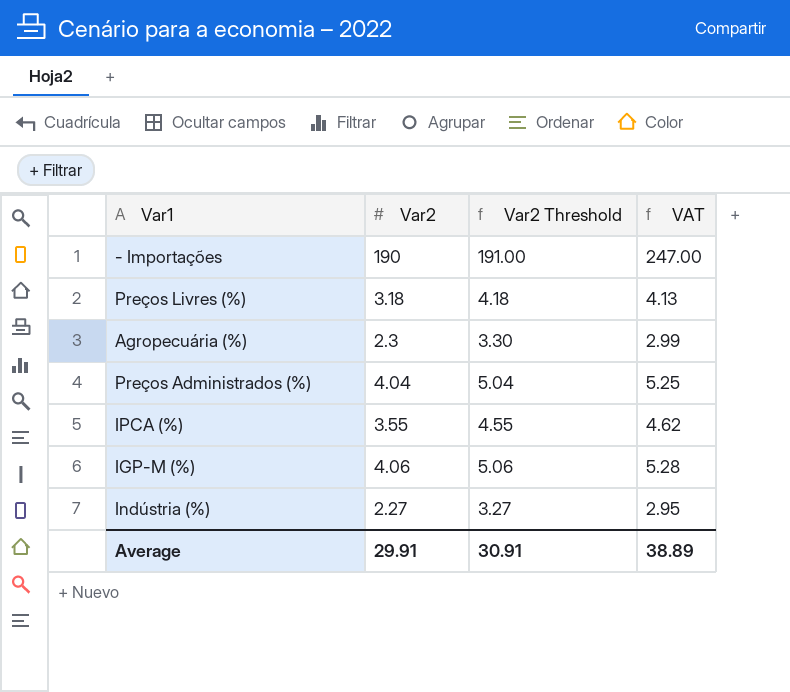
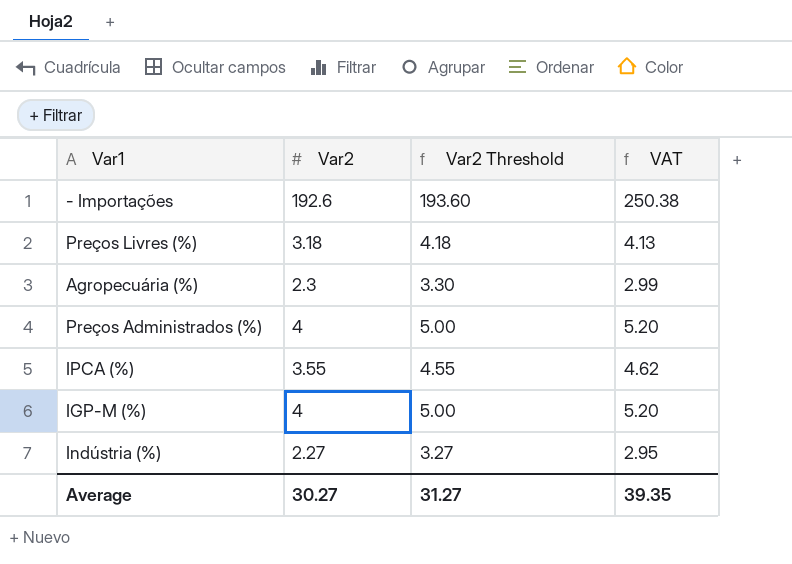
- Importações | Var2: 190 -> 192.6
- Importações | Var2 Threshold: 191.00 -> 193.60
- Importações | VAT: 247.00 -> 250.38
Preços Administrados (%) | Var2: 4.04 -> 4
Preços Administrados (%) | Var2 Threshold: 5.04 -> 5.00
Preços Administrados (%) | VAT: 5.25 -> 5.20
IGP-M (%) | Var2: 4.06 -> 4
IGP-M (%) | Var2 Threshold: 5.06 -> 5.00
IGP-M (%) | VAT: 5.28 -> 5.20
Average | Var2: 29.91 -> 30.27
Average | Var2 Threshold: 30.91 -> 31.27
Average | VAT: 38.89 -> 39.35

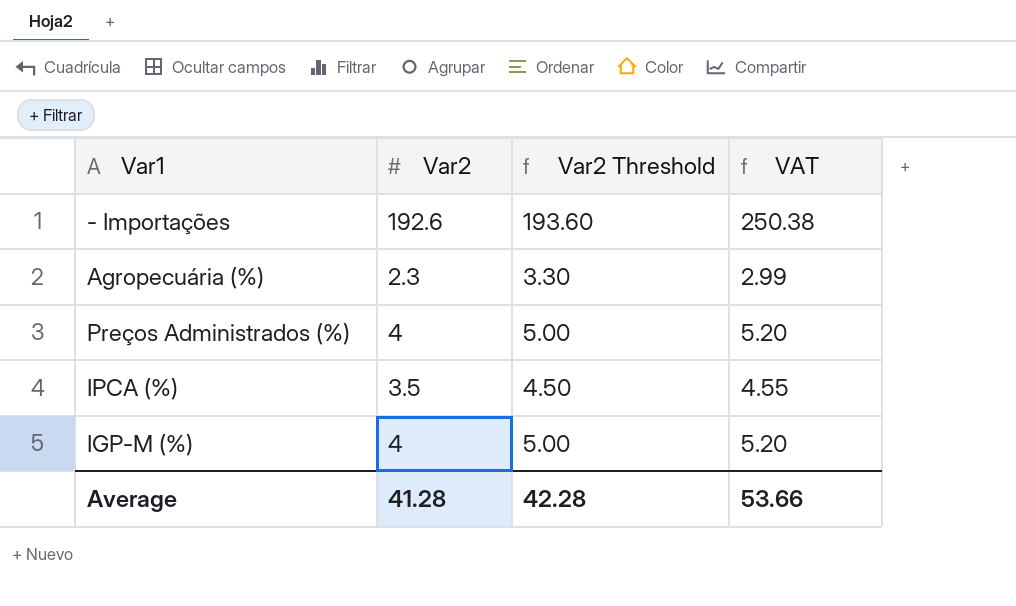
row Preços Livres (%): 3.18 | 4.18 | 4.13 -> none
row Indústria (%): 2.27 | 3.27 | 2.95 -> none
IPCA (%) | Var2: 3.55 -> 3.5
IPCA (%) | Var2 Threshold: 4.55 -> 4.50
IPCA (%) | VAT: 4.62 -> 4.55
Average | Var2: 30.27 -> 41.28
Average | Var2 Threshold: 31.27 -> 42.28
Average | VAT: 39.35 -> 53.66

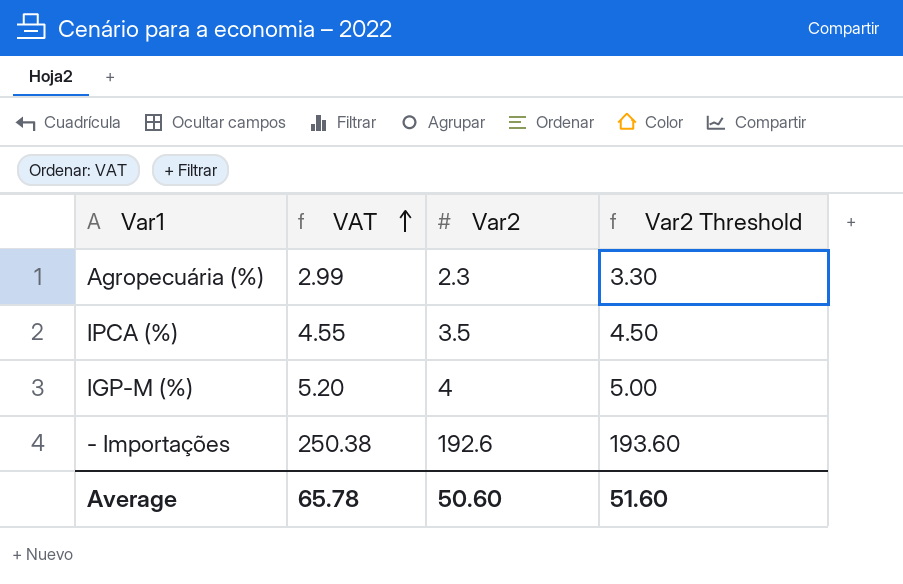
row order: none -> VAT ascending
column VAT | position: 4 -> 2
row Preços Administrados (%): 4 | 5.00 | 5.20 -> none
Average | VAT: 53.66 -> 65.78
Average | Var2: 41.28 -> 50.60
Average | Var2 Threshold: 42.28 -> 51.60

